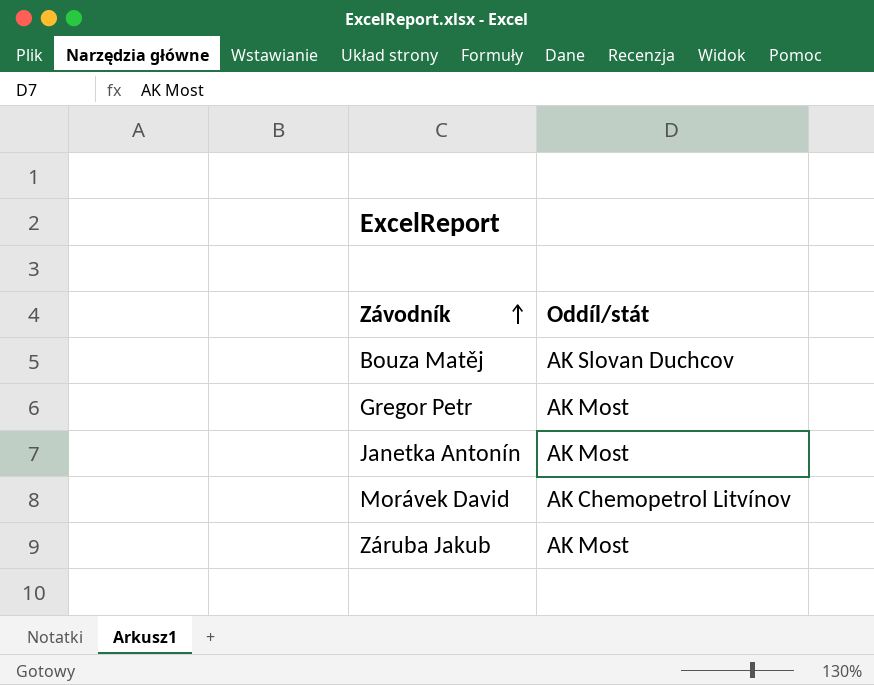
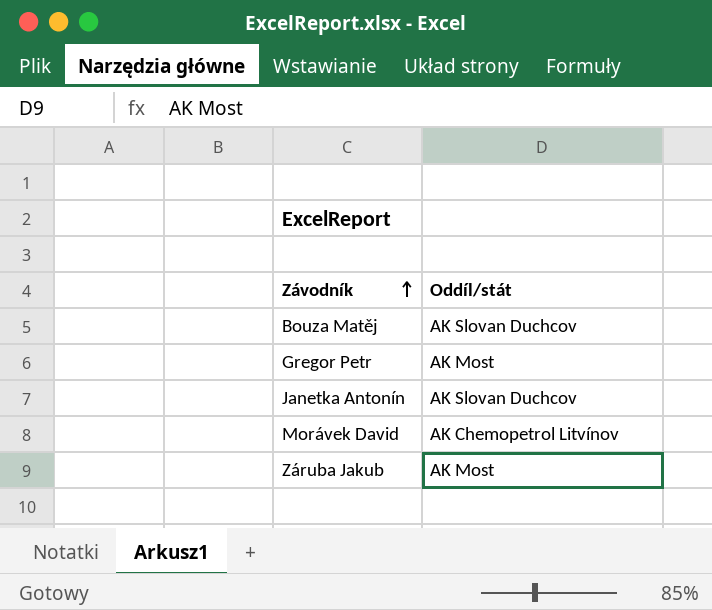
Janetka Antonín | Oddíl/stát: AK Most -> AK Slovan Duchcov

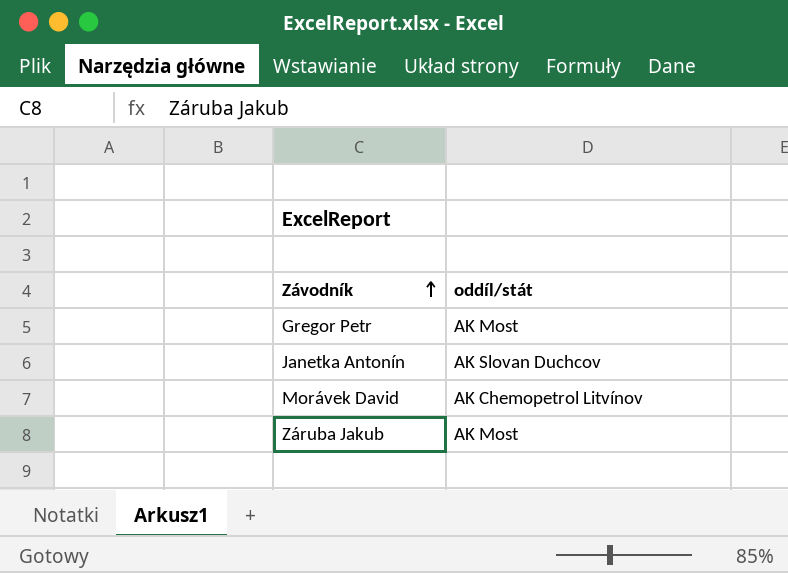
column name: Oddíl/stát -> oddíl/stát
row Bouza Matěj: AK Slovan Duchcov -> none

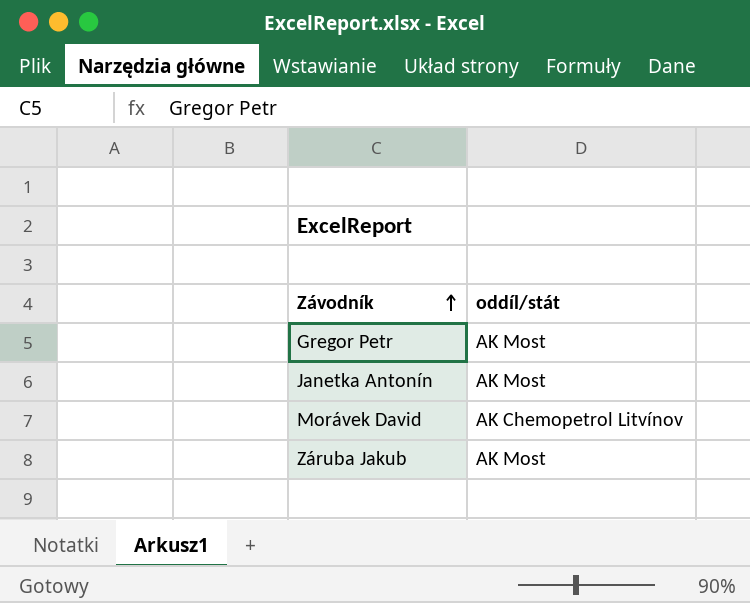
Janetka Antonín | oddíl/stát: AK Slovan Duchcov -> AK Most

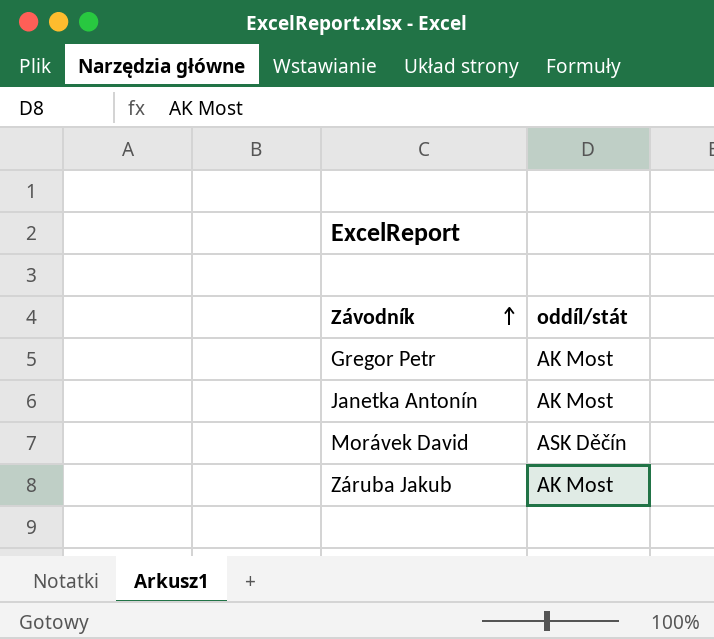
Morávek David | oddíl/stát: AK Chemopetrol Litvínov -> ASK Děčín

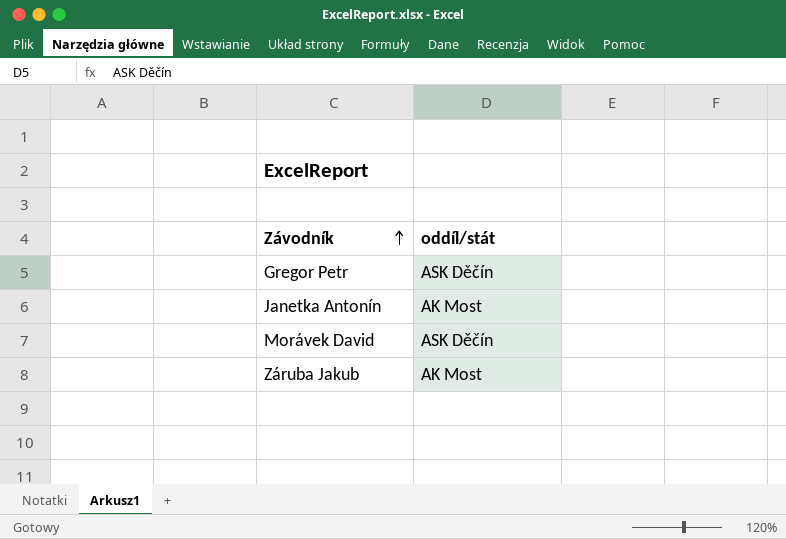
Gregor Petr | oddíl/stát: AK Most -> ASK Děčín

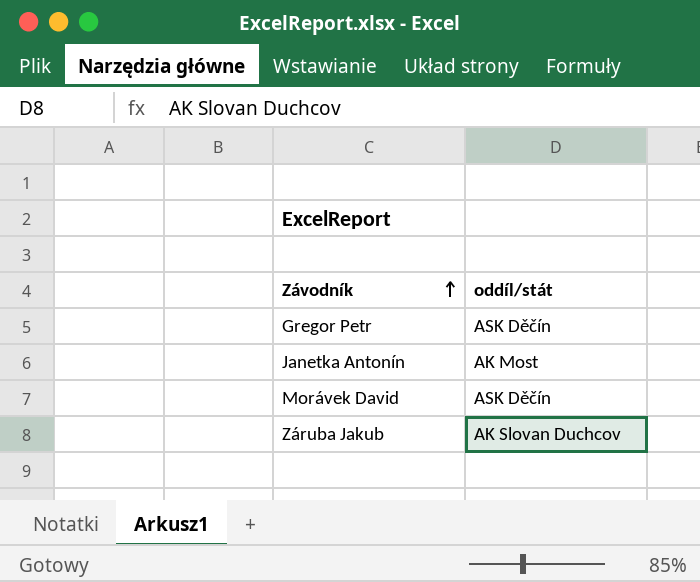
Záruba Jakub | oddíl/stát: AK Most -> AK Slovan Duchcov

